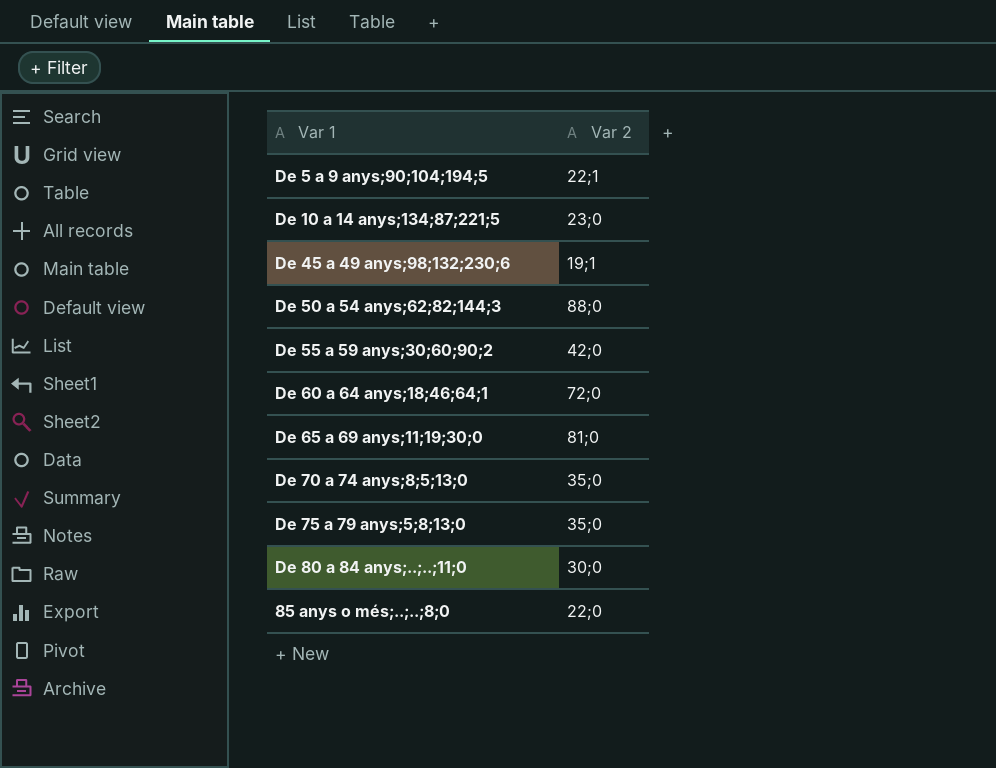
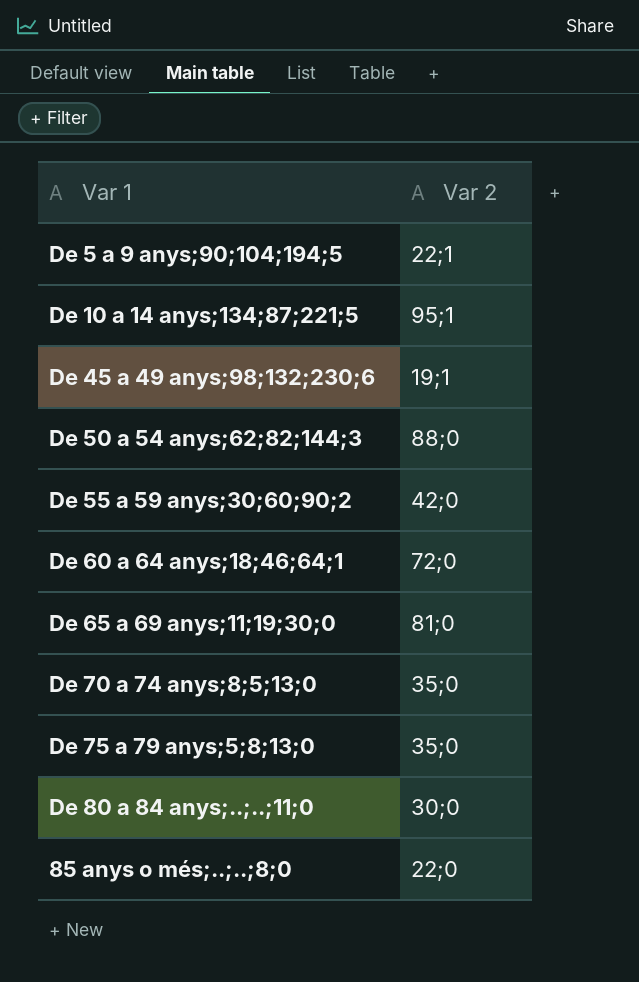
De 10 a 14 anys;134;87;221;5 | Var 2: 23;0 -> 95;1

